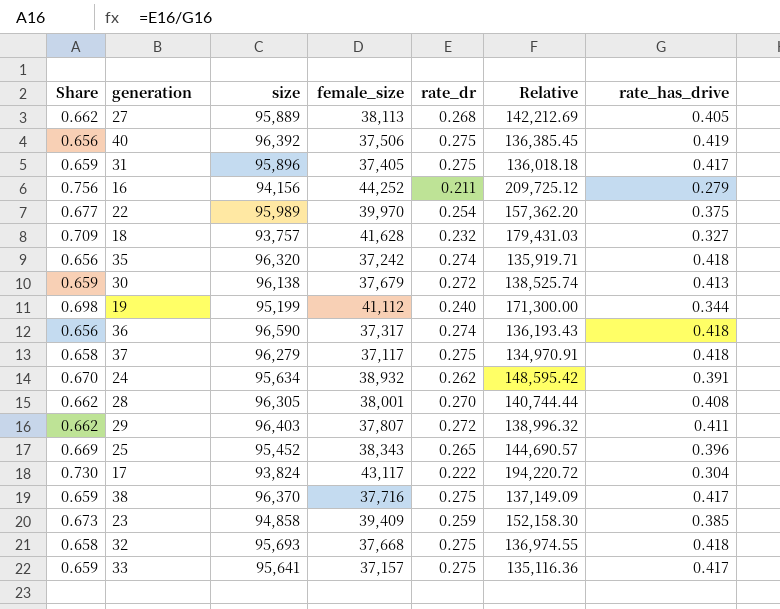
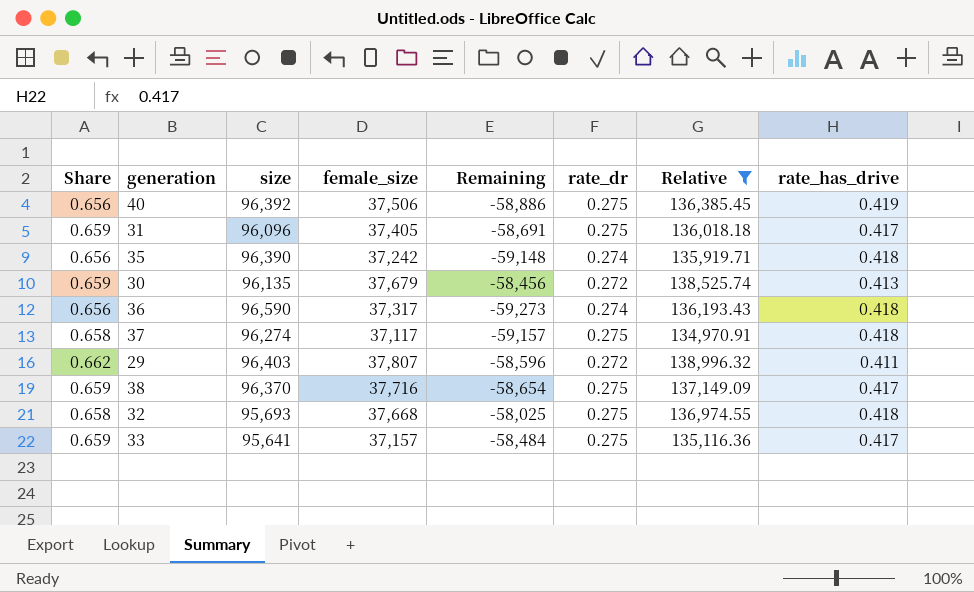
filter: none -> Relative <= 138,996.32
column Remaining | formula: none -> [female_size] - [size]
31 | size: 95,896 -> 96,096
35 | size: 96,320 -> 96,390
30 | size: 96,138 -> 96,135
37 | size: 96,279 -> 96,274

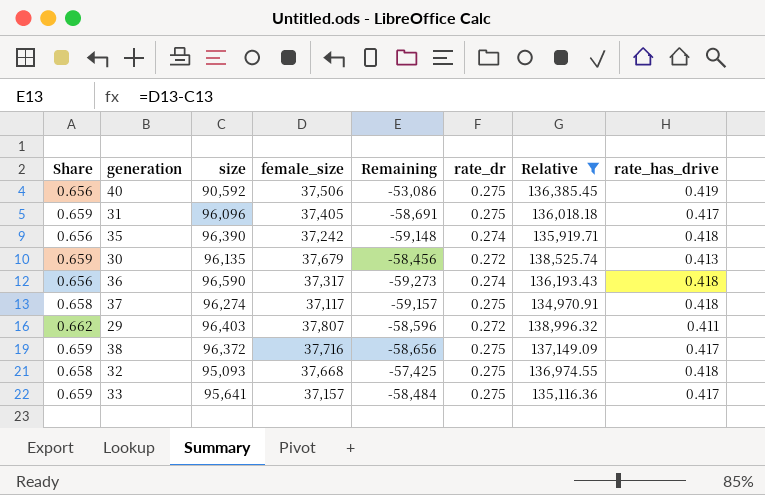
40 | size: 96,392 -> 90,592
40 | Remaining: -58,886 -> -53,086
38 | size: 96,370 -> 96,372
38 | Remaining: -58,654 -> -58,656
32 | size: 95,693 -> 95,093
32 | Remaining: -58,025 -> -57,425

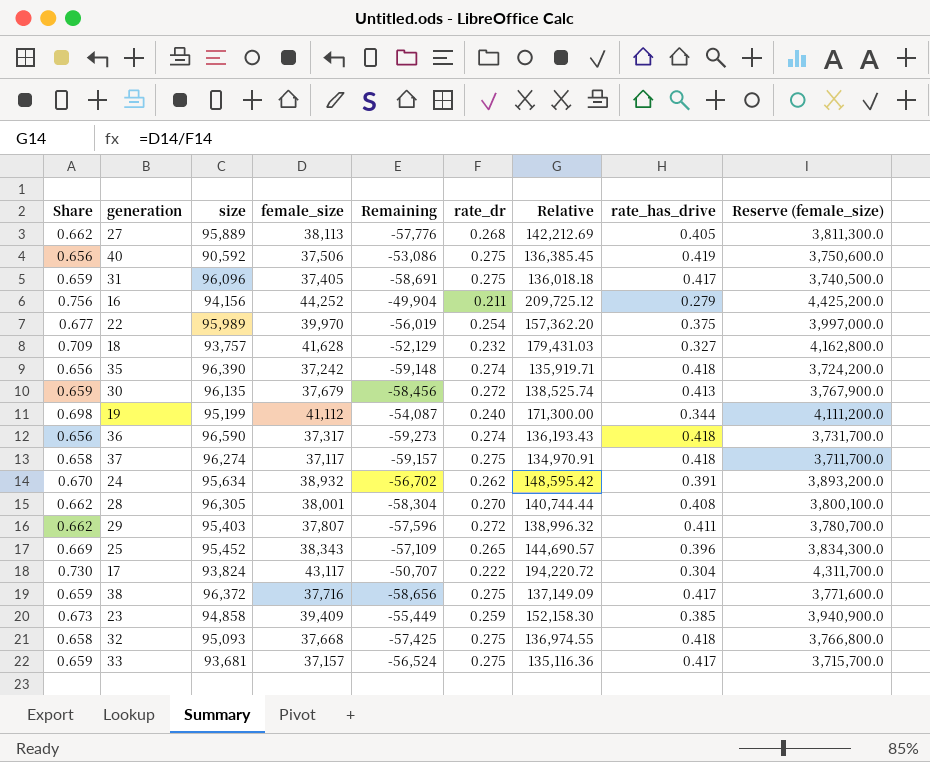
filter: Relative <= 138,996.32 -> none
column Reserve (female_size) | formula: none -> [female_size] * 100
29 | size: 96,403 -> 95,403
29 | Remaining: -58,596 -> -57,596
33 | size: 95,641 -> 93,681
33 | Remaining: -58,484 -> -56,524

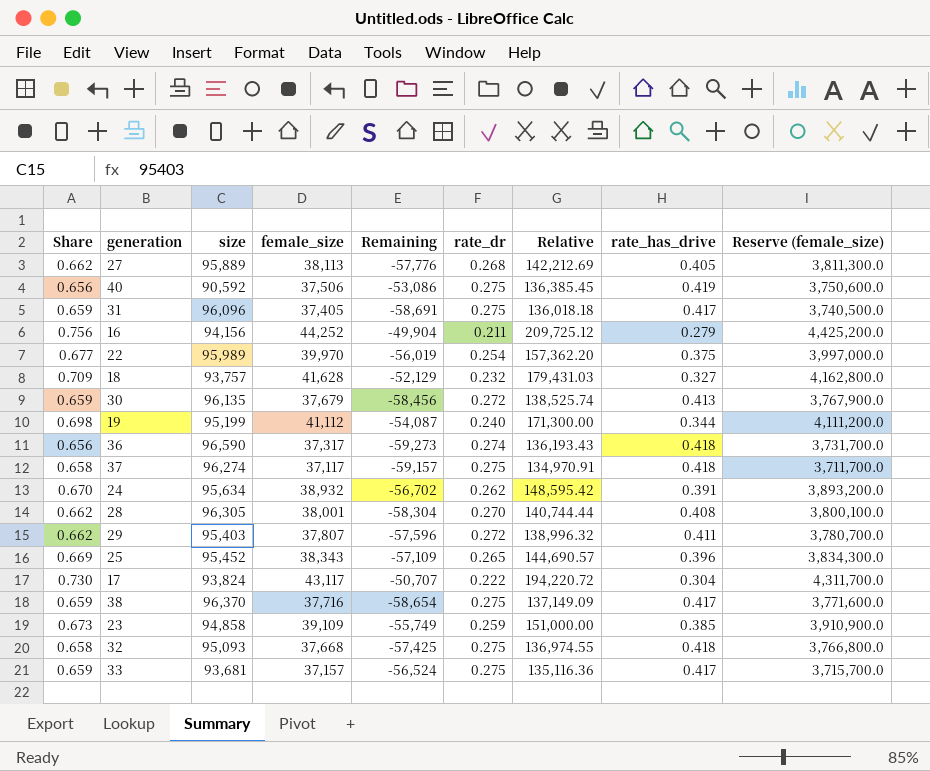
row 35: 0.656 | 96,390 | 37,242 | -59,148 | 0.274 | 135,919.71 | 0.418 | 3,724,200.0 -> none
38 | size: 96,372 -> 96,370
38 | Remaining: -58,656 -> -58,654
23 | female_size: 39,409 -> 39,109
23 | Remaining: -55,449 -> -55,749
23 | Relative: 152,158.30 -> 151,000.00
23 | Reserve (female_size): 3,940,900.0 -> 3,910,900.0

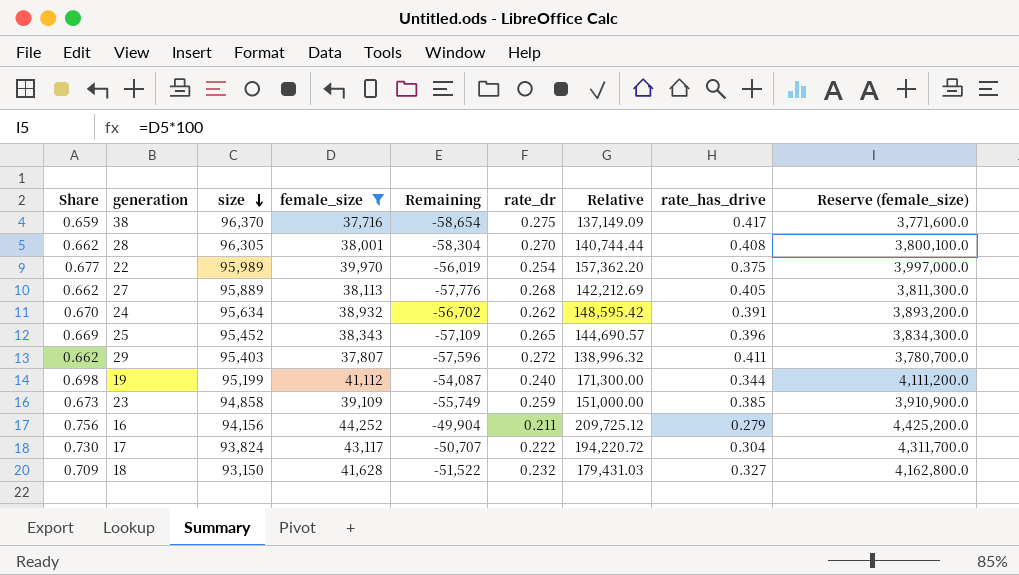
filter: none -> female_size >= 37,716
row order: none -> size descending
18 | size: 93,757 -> 93,150
18 | Remaining: -52,129 -> -51,522

